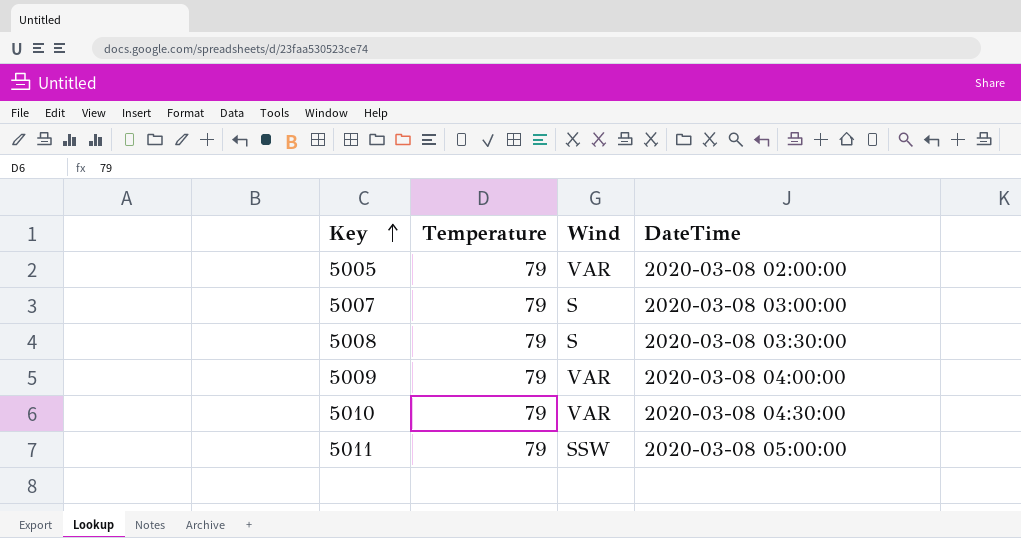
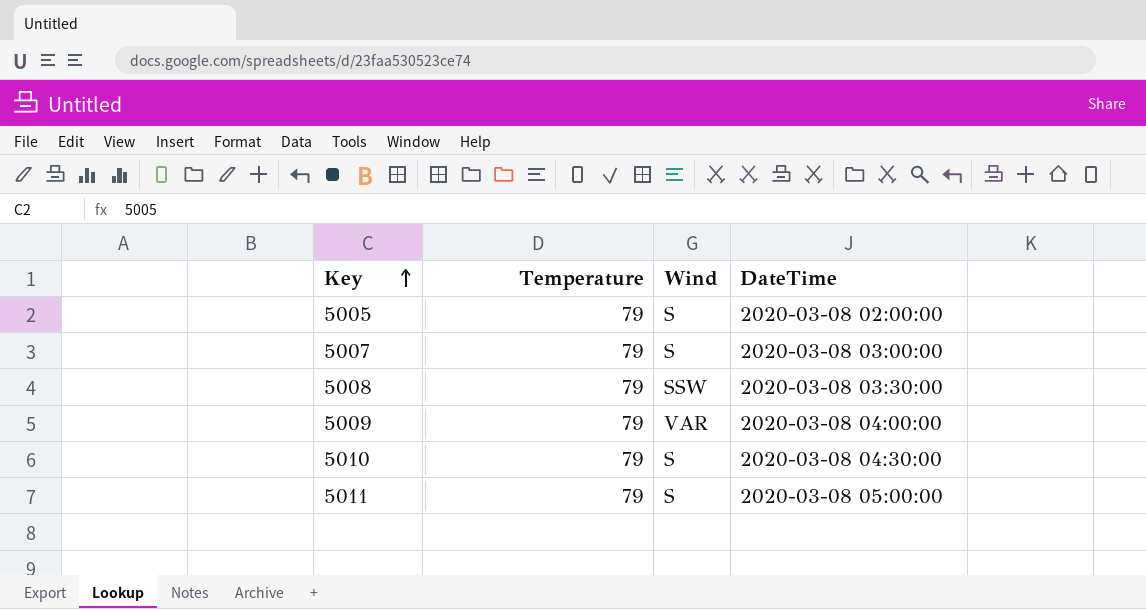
5005 | Wind: VAR -> S
5008 | Wind: S -> SSW
5010 | Wind: VAR -> S
5011 | Wind: SSW -> S

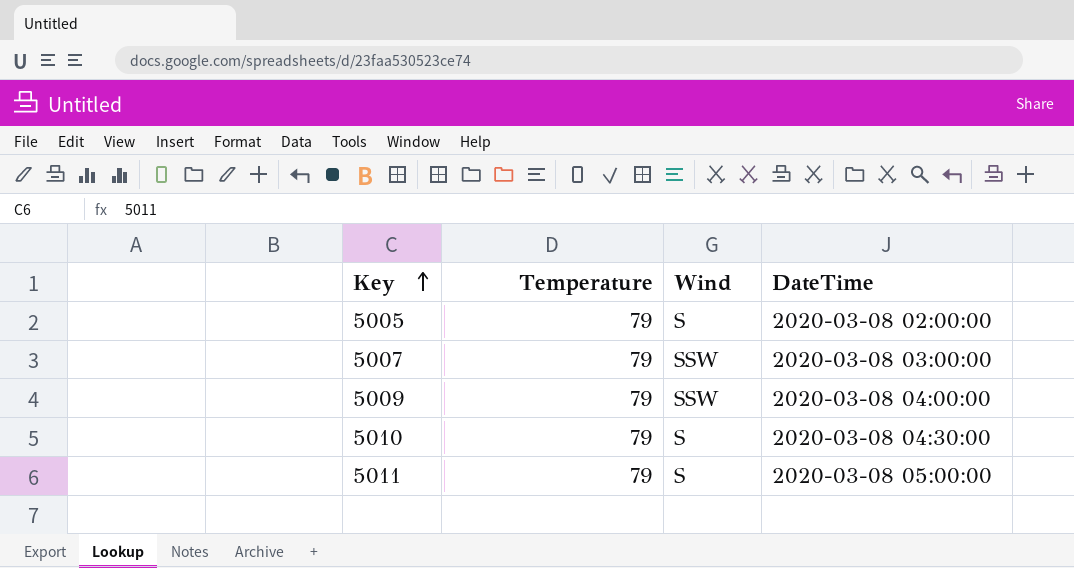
row 5008: 79 | SSW | 2020-03-08 03:30:00 -> none
5007 | Wind: S -> SSW
5009 | Wind: VAR -> SSW

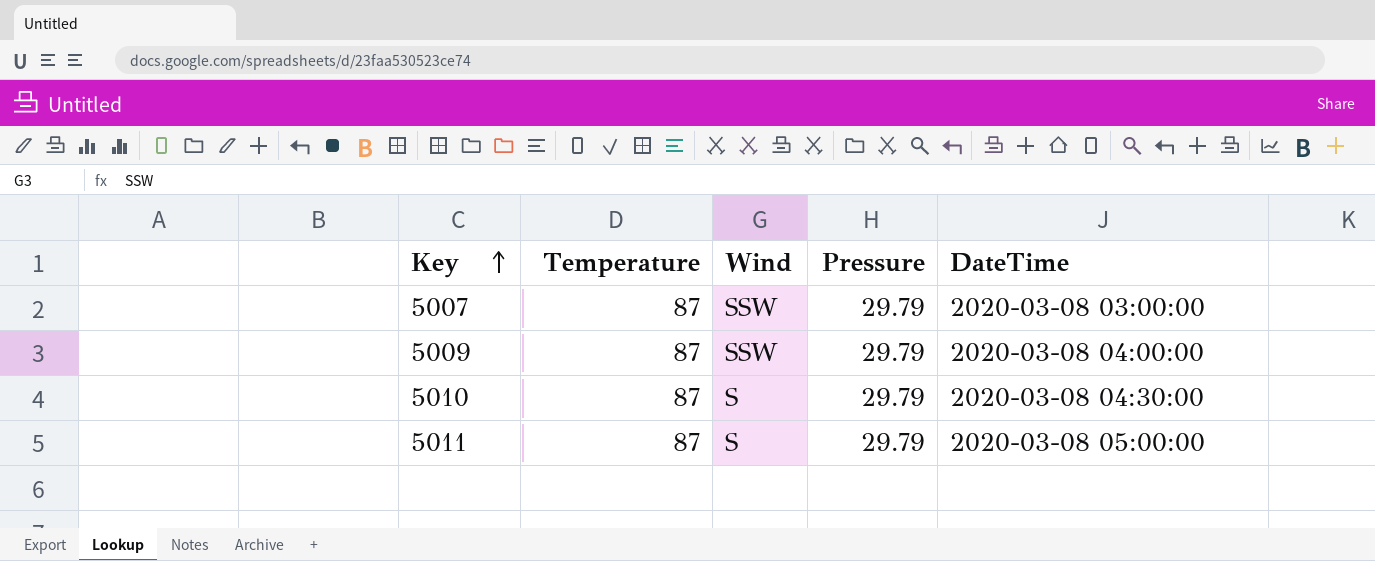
column Pressure | position: none -> 4
row 5005: 79 | S | 2020-03-08 02:00:00 -> none
5007 | Temperature: 79 -> 87
5009 | Temperature: 79 -> 87
5010 | Temperature: 79 -> 87
5011 | Temperature: 79 -> 87

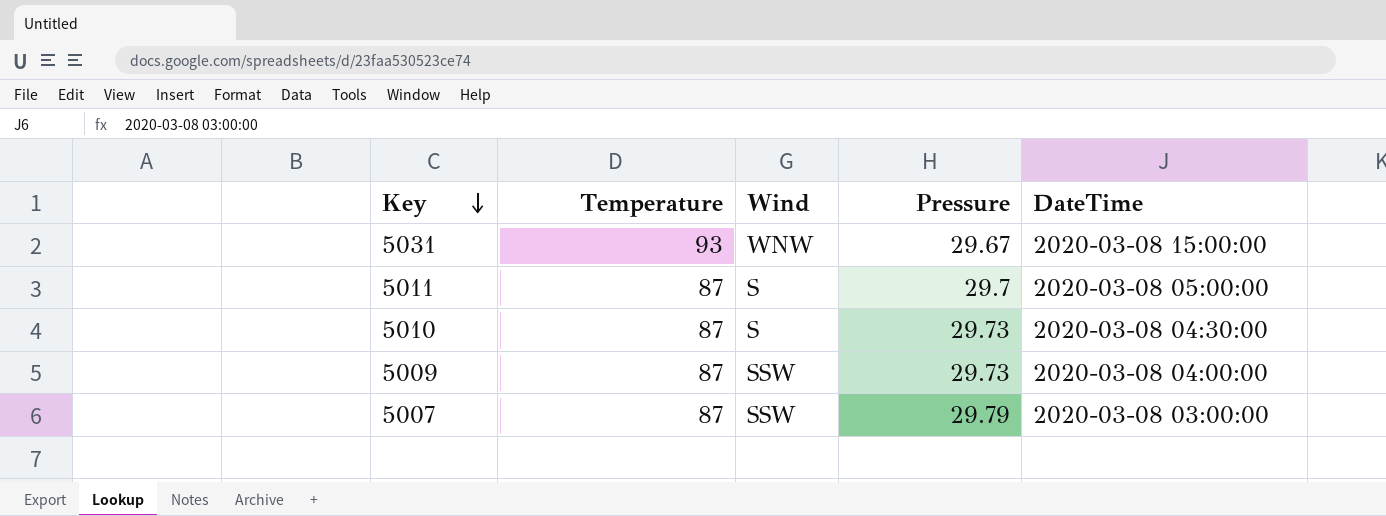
row order: Key ascending -> Key descending
row 5031: none -> 93 | WNW | 29.67 | 2020-03-08 15:00:00
5011 | Pressure: 29.79 -> 29.7
5010 | Pressure: 29.79 -> 29.73
5009 | Pressure: 29.79 -> 29.73

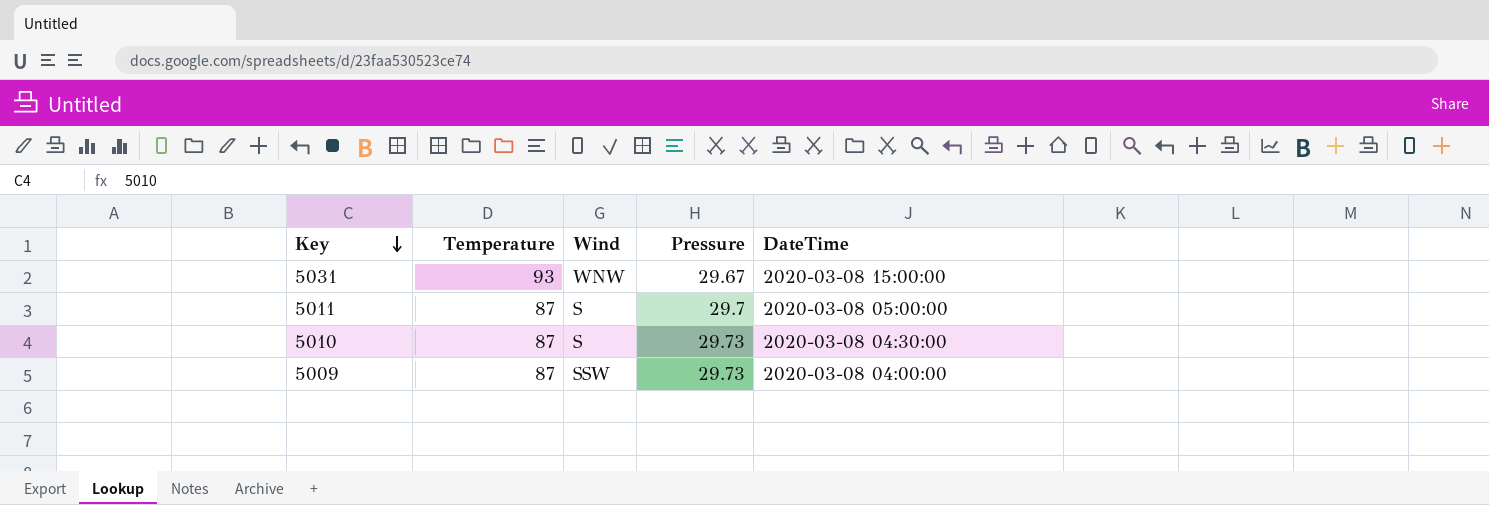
row 5007: 87 | SSW | 29.79 | 2020-03-08 03:00:00 -> none

